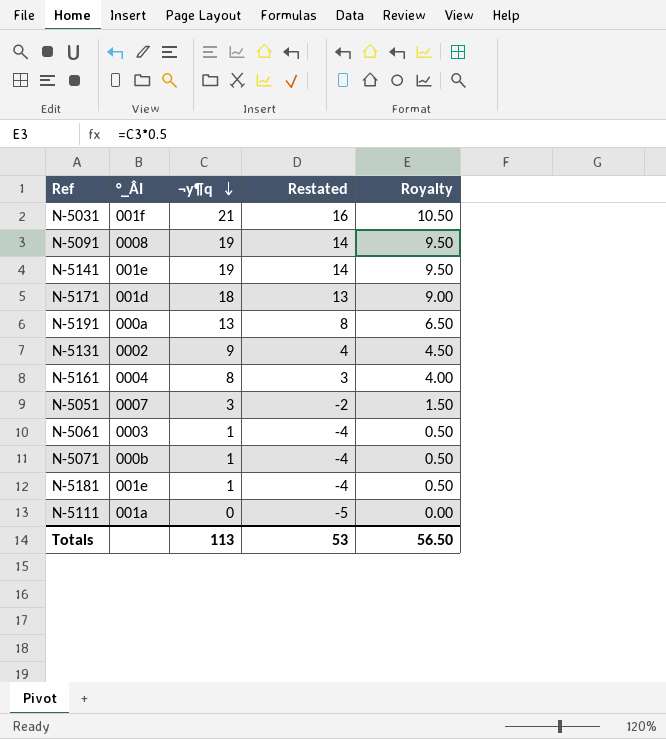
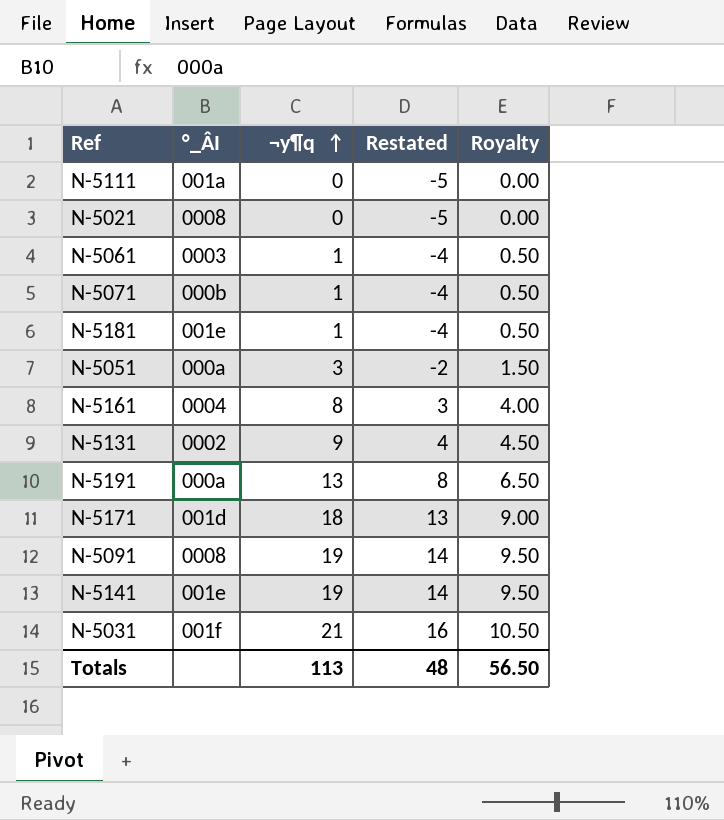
row order: ¬y¶q descending -> ¬y¶q ascending
row N-5021: none -> 0008 | 0 | -5 | 0.00
N-5051 | °_ÂI: 0007 -> 000a
Totals | Restated: 53 -> 48

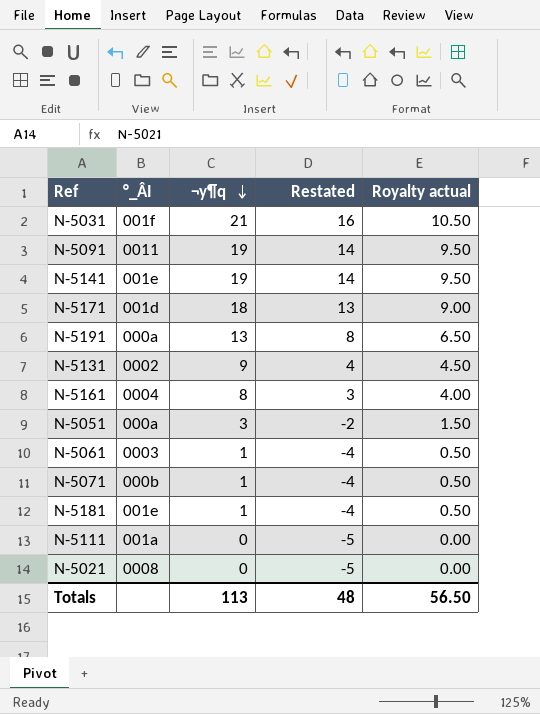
row order: ¬y¶q ascending -> ¬y¶q descending
column name: Royalty -> Royalty actual
N-5091 | °_ÂI: 0008 -> 0011

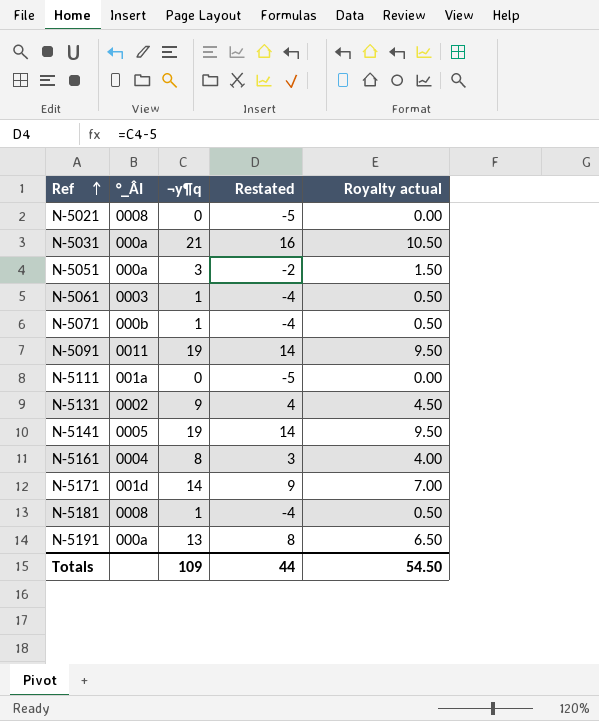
row order: ¬y¶q descending -> Ref ascending
N-5031 | °_ÂI: 001f -> 000a
N-5141 | °_ÂI: 001e -> 0005
N-5171 | ¬y¶q: 18 -> 14
N-5171 | Restated: 13 -> 9
N-5171 | Royalty actual: 9.00 -> 7.00
N-5181 | °_ÂI: 001e -> 0008
Totals | ¬y¶q: 113 -> 109
Totals | Restated: 48 -> 44
Totals | Royalty actual: 56.50 -> 54.50

